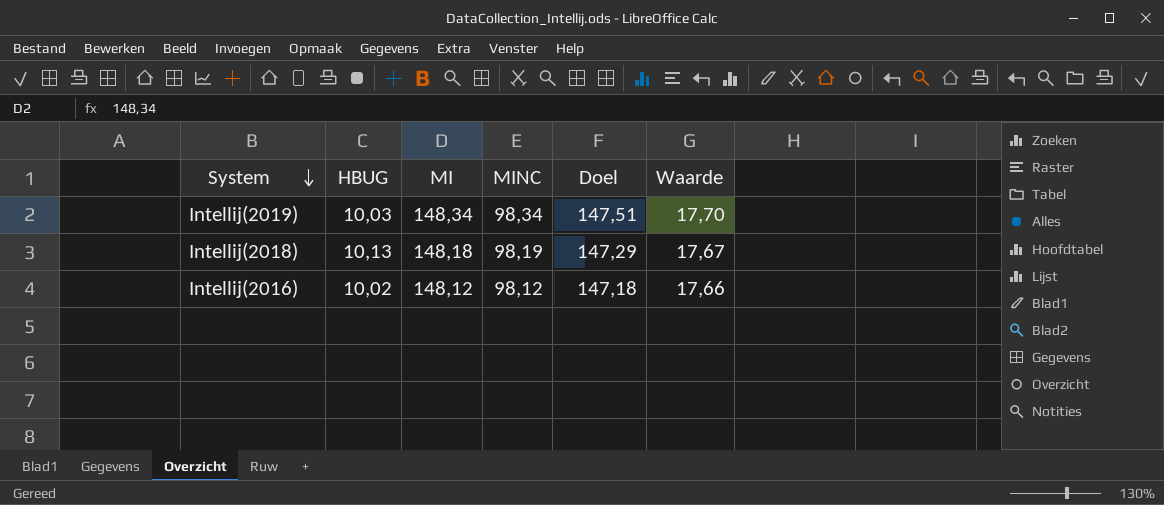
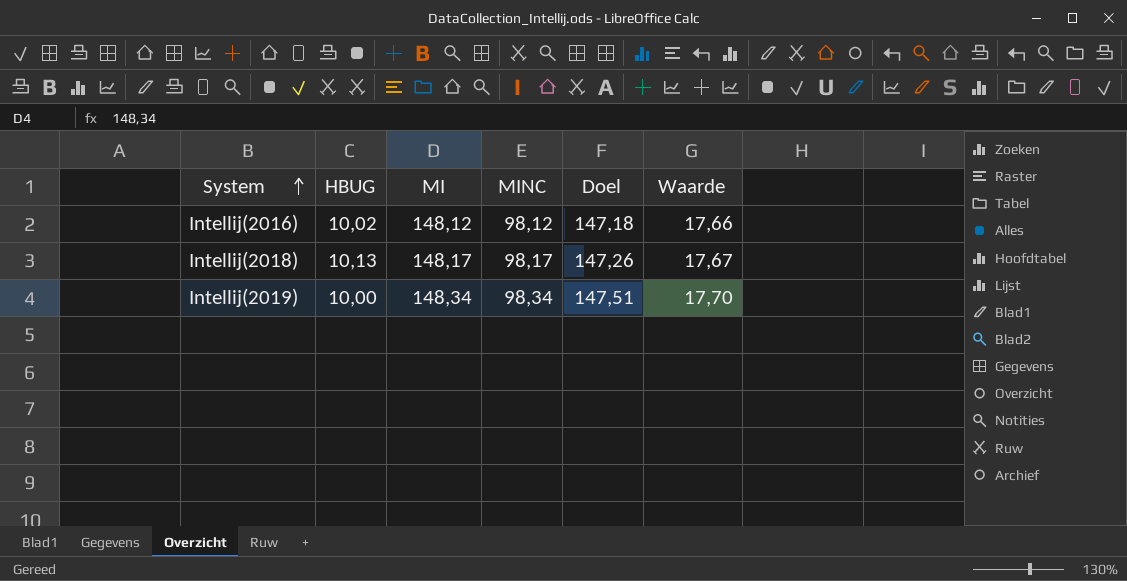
row order: System descending -> System ascending
Intellij(2018) | MI: 148,18 -> 148,17
Intellij(2018) | MINC: 98,19 -> 98,17
Intellij(2018) | Doel: 147,29 -> 147,26
Intellij(2019) | HBUG: 10,03 -> 10,00

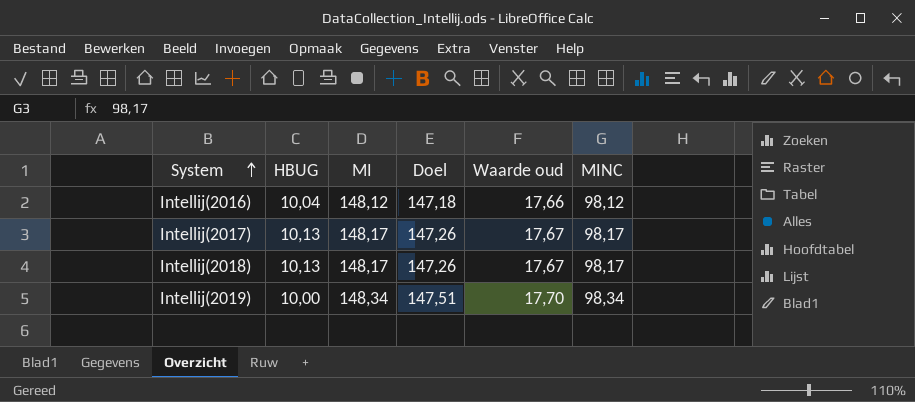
column name: Waarde -> Waarde oud
column MINC | position: 4 -> 6
Intellij(2016) | HBUG: 10,02 -> 10,04
row Intellij(2017): none -> 10,13 | 148,17 | 147,26 | 17,67 | 98,17

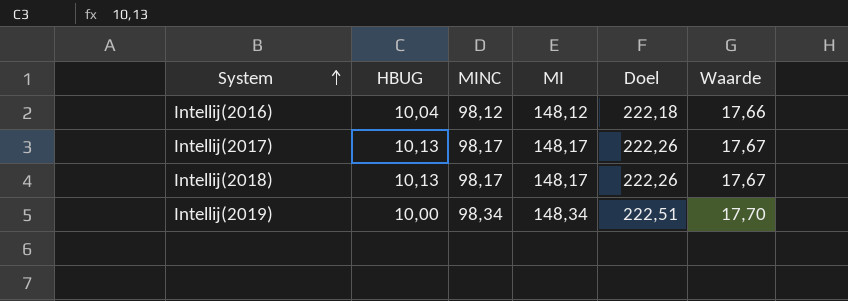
column MINC | position: 6 -> 3
column Doel | formula: [MINC] * 1,5 -> [MI] * 1,5
column name: Waarde oud -> Waarde

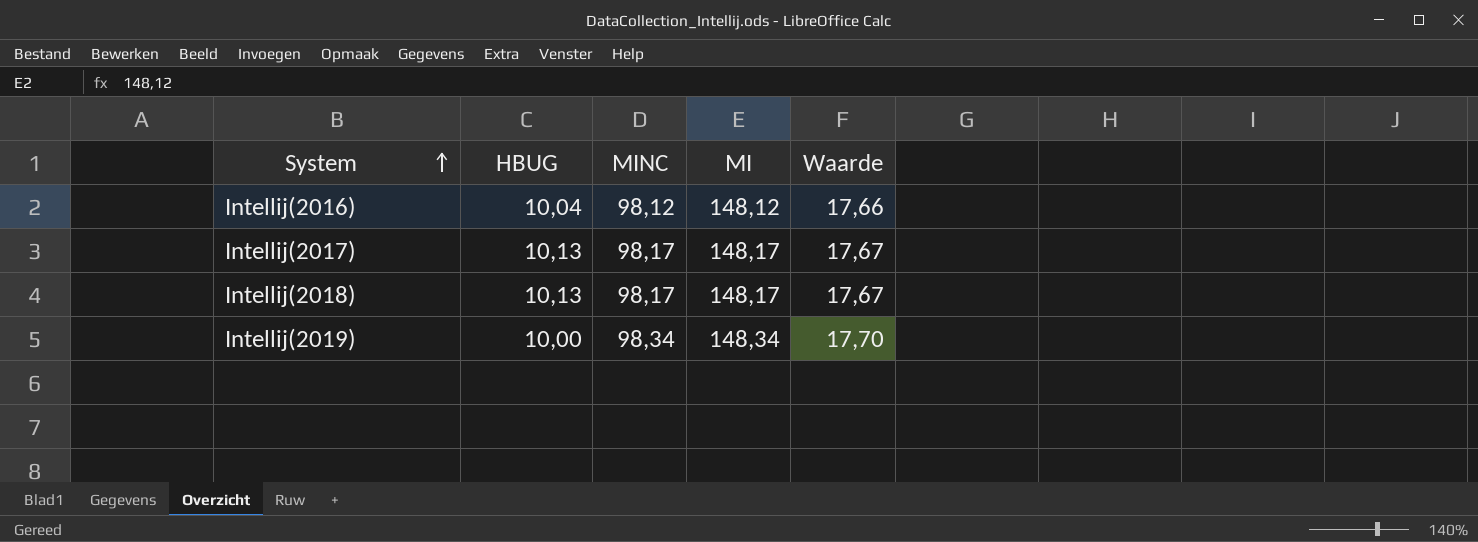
column Doel | formula: [MI] * 1,5 -> none

